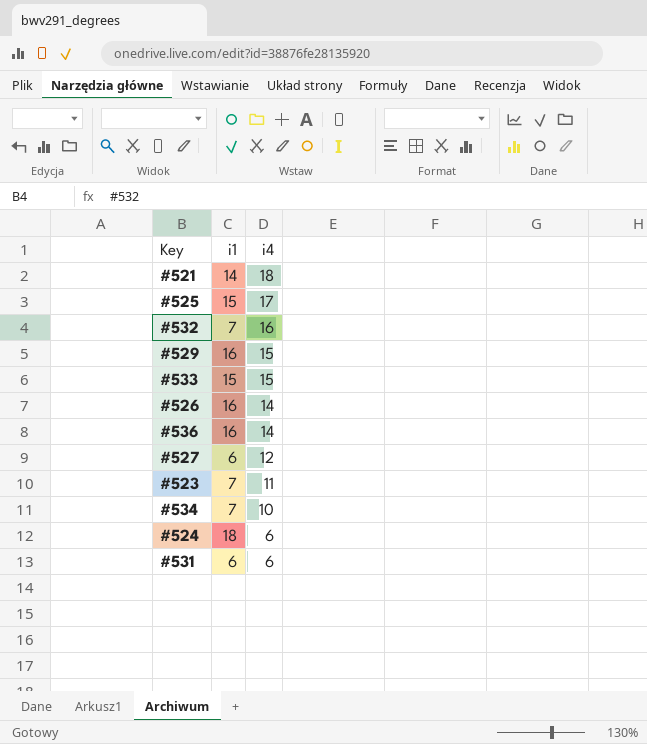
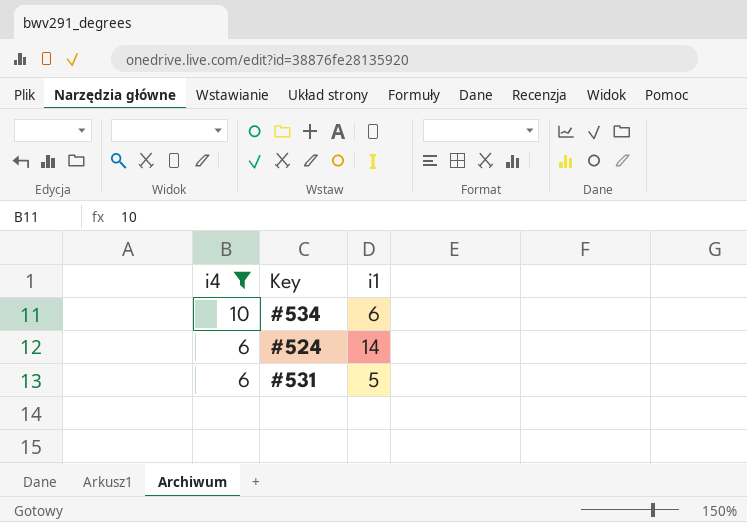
filter: none -> i4 <= 10
column i4 | position: 3 -> 1
#534 | i1: 7 -> 6
#524 | i1: 18 -> 14
#531 | i1: 6 -> 5

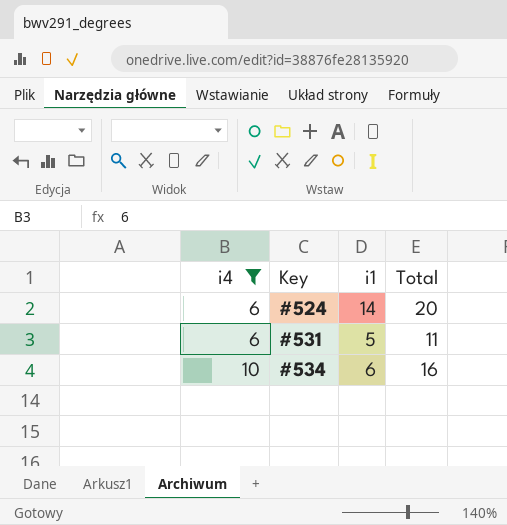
row order: i4 descending -> i4 ascending
column Total | formula: none -> [i4] + [i1]

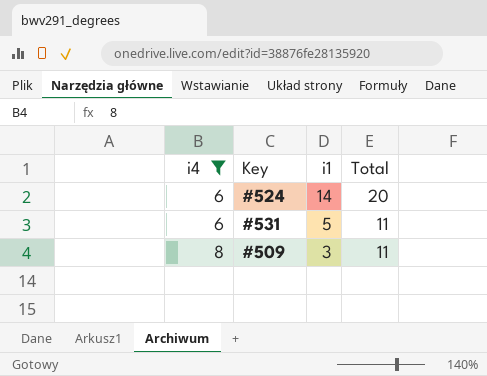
row #534: 10 | 6 | 16 -> none
row #509: none -> 8 | 3 | 11

